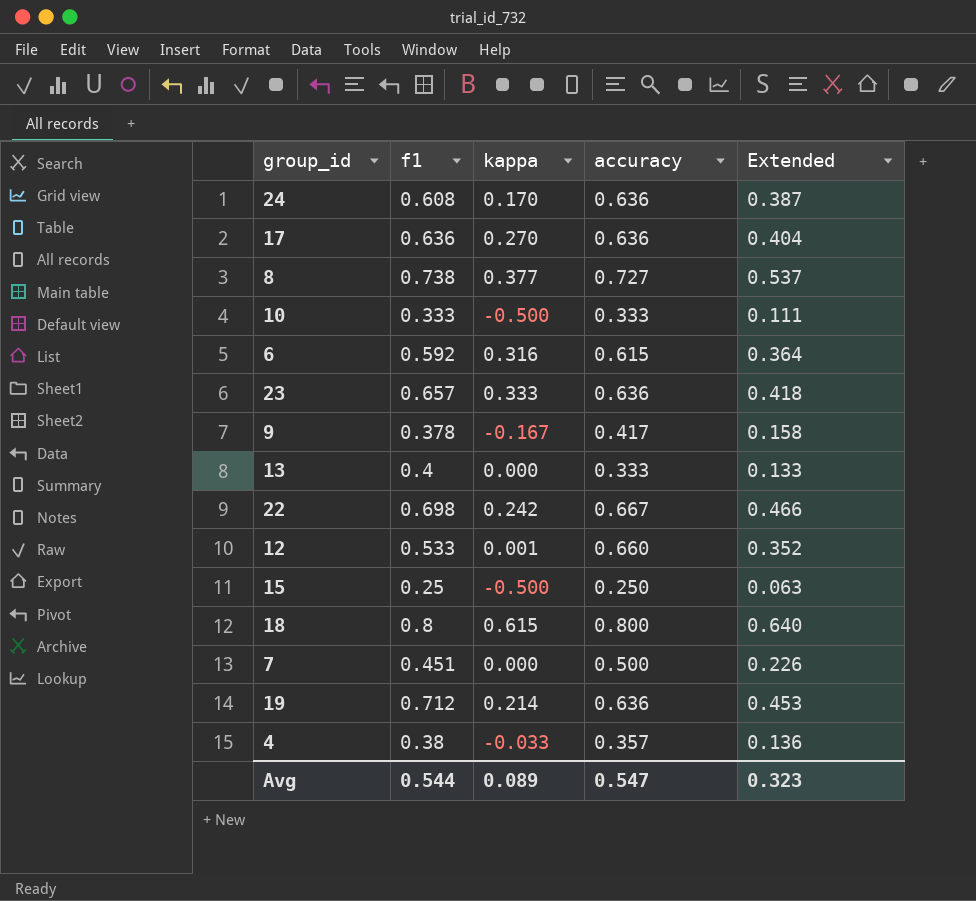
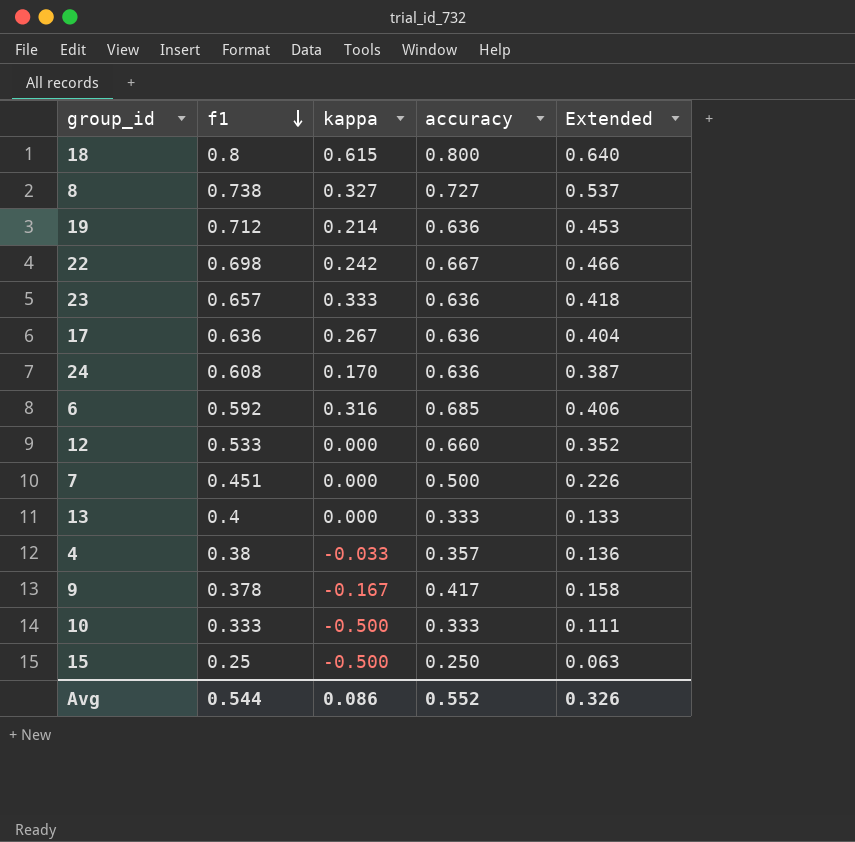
row order: none -> f1 descending
8 | kappa: 0.377 -> 0.327
17 | kappa: 0.270 -> 0.267
6 | accuracy: 0.615 -> 0.685
6 | Extended: 0.364 -> 0.406
12 | kappa: 0.001 -> 0.000
Avg | kappa: 0.089 -> 0.086
Avg | accuracy: 0.547 -> 0.552
Avg | Extended: 0.323 -> 0.326

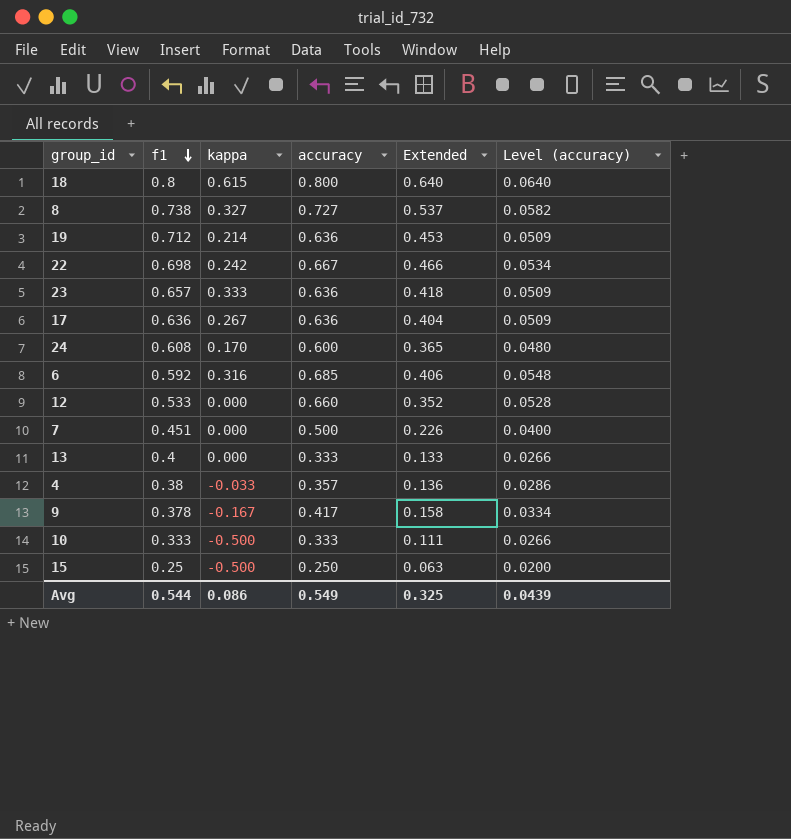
column Level (accuracy) | formula: none -> [accuracy] * 0.08
24 | accuracy: 0.636 -> 0.600
24 | Extended: 0.387 -> 0.365
Avg | accuracy: 0.552 -> 0.549
Avg | Extended: 0.326 -> 0.325

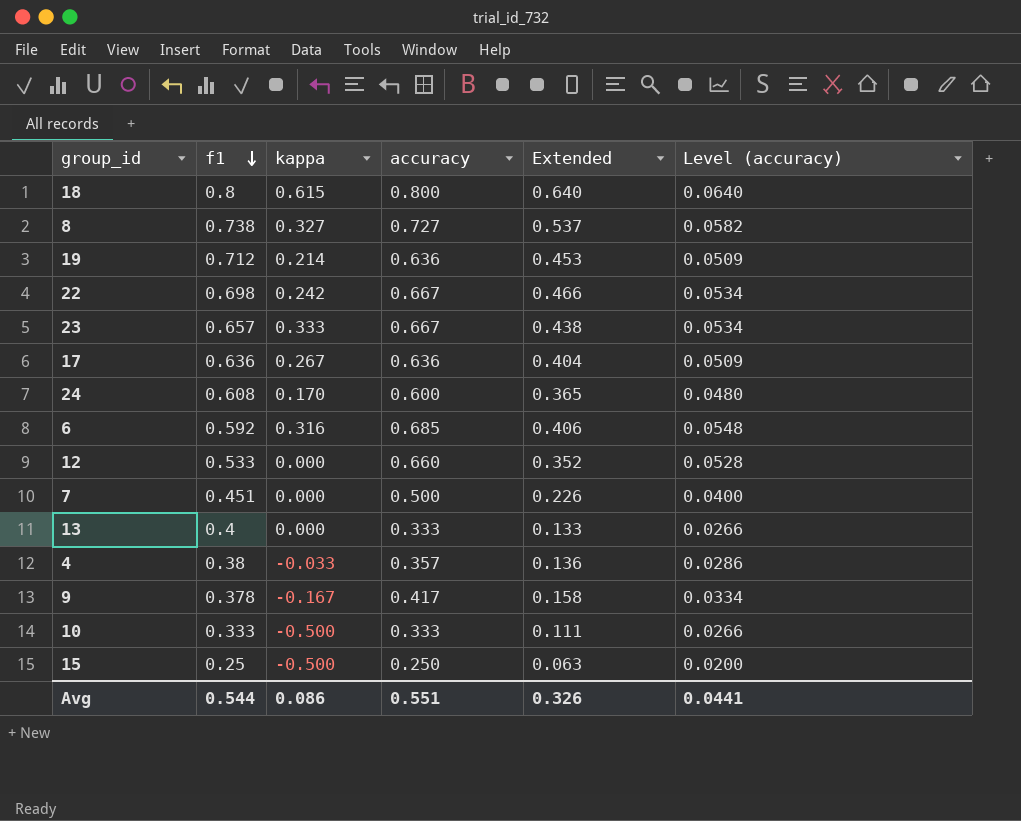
23 | accuracy: 0.636 -> 0.667
23 | Extended: 0.418 -> 0.438
23 | Level (accuracy): 0.0509 -> 0.0534
Avg | accuracy: 0.549 -> 0.551
Avg | Extended: 0.325 -> 0.326
Avg | Level (accuracy): 0.0439 -> 0.0441

